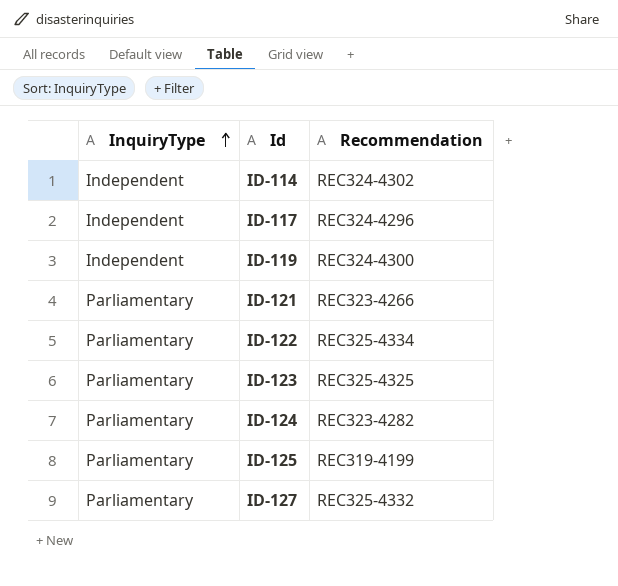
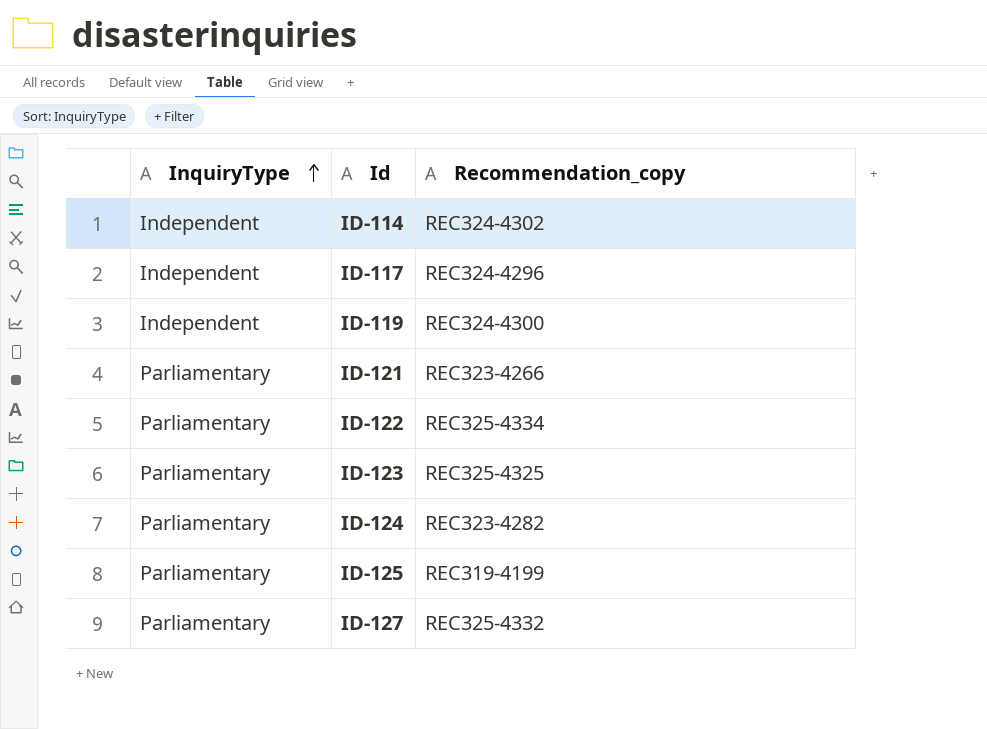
column name: Recommendation -> Recommendation_copy

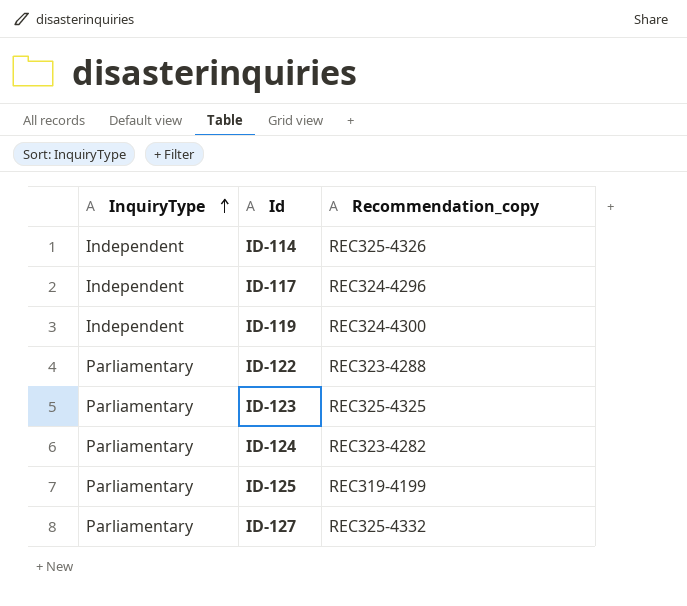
row ID-121: Parliamentary | REC323-4266 -> none
ID-114 | Recommendation_copy: REC324-4302 -> REC325-4326
ID-122 | Recommendation_copy: REC325-4334 -> REC323-4288

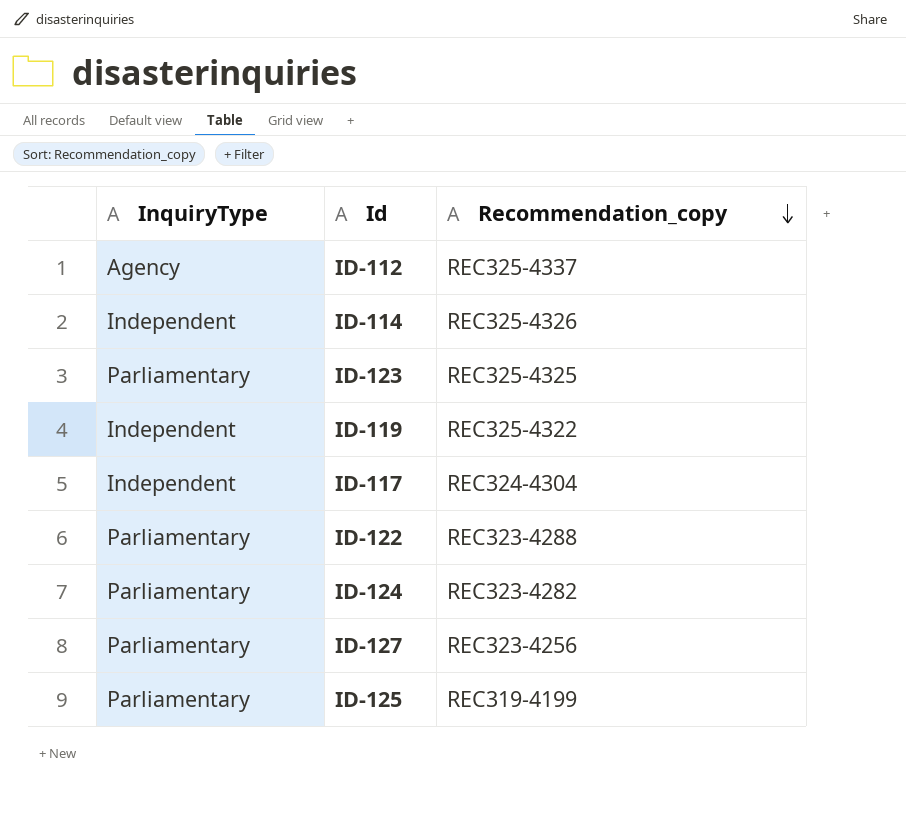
row order: InquiryType ascending -> Recommendation_copy descending
row ID-112: none -> Agency | REC325-4337
ID-119 | Recommendation_copy: REC324-4300 -> REC325-4322
ID-117 | Recommendation_copy: REC324-4296 -> REC324-4304
ID-127 | Recommendation_copy: REC325-4332 -> REC323-4256

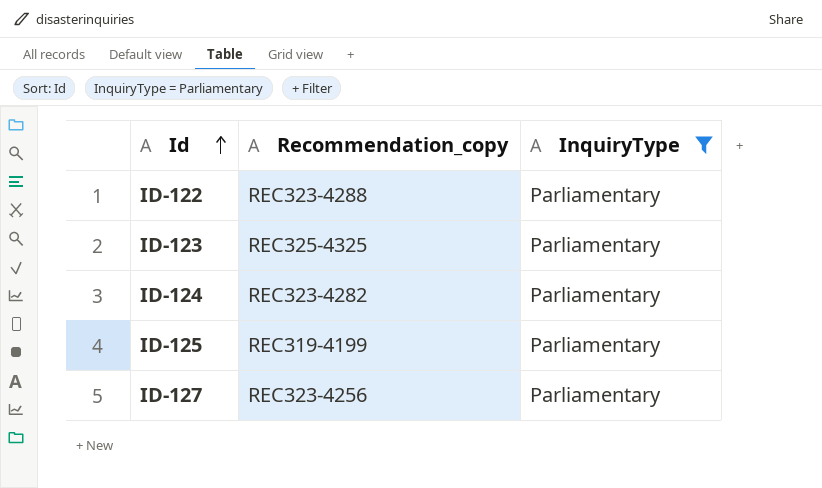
filter: none -> InquiryType = Parliamentary
row order: Recommendation_copy descending -> Id ascending
column InquiryType | position: 1 -> 3

